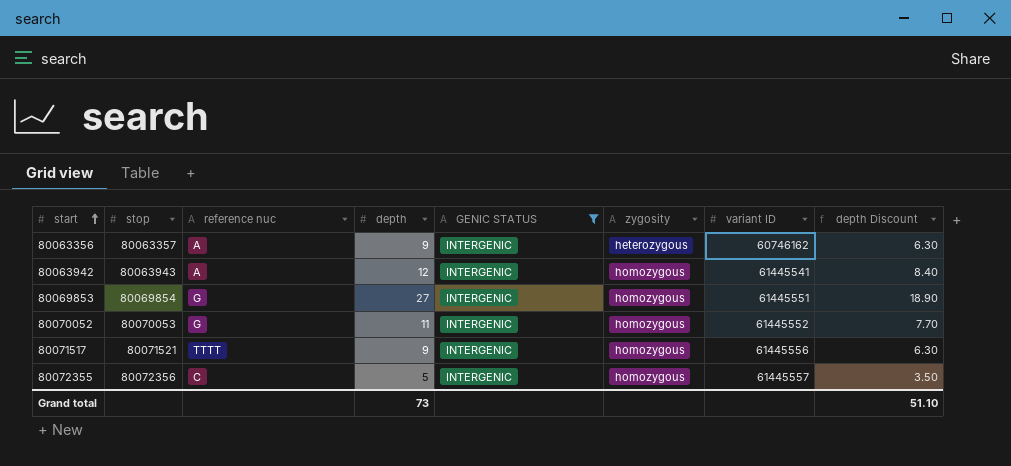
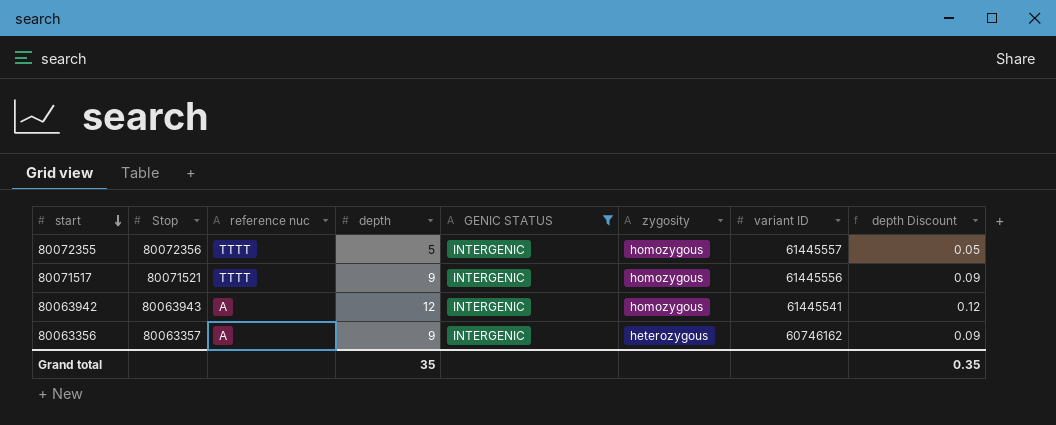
row order: start ascending -> start descending
column name: stop -> Stop
column depth Discount | formula: [depth] * 0.7 -> [depth] * 0.01
row 80069853: 80069854 | G | 27 | INTERGENIC | homozygous | 61445551 | 18.90 -> none
row 80070052: 80070053 | G | 11 | INTERGENIC | homozygous | 61445552 | 7.70 -> none
80072355 | reference nuc: C -> TTTT
Grand total | depth: 73 -> 35
Grand total | depth Discount: 51.10 -> 0.35

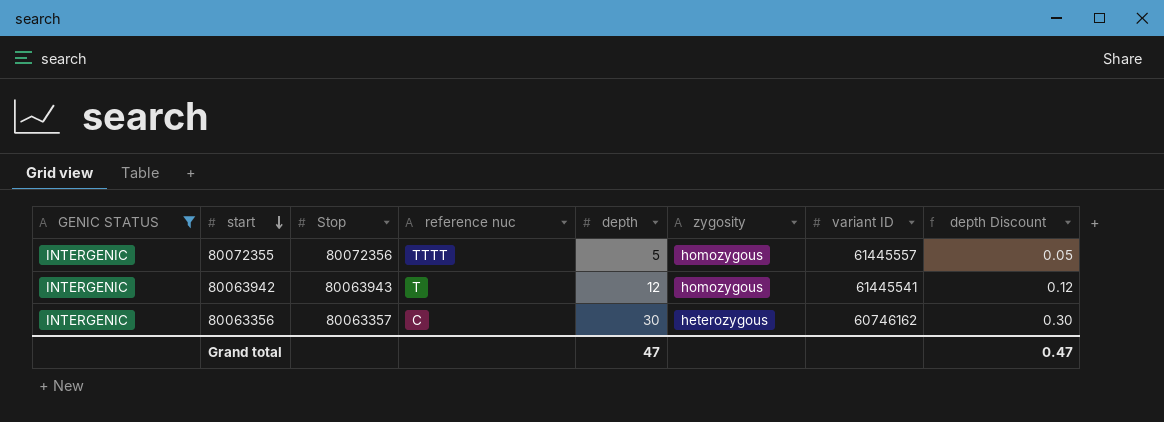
column GENIC STATUS | position: 5 -> 1
row 80071517: 80071521 | TTTT | 9 | INTERGENIC | homozygous | 61445556 | 0.09 -> none
80063942 | reference nuc: A -> T
80063356 | reference nuc: A -> C
80063356 | depth: 9 -> 30
80063356 | depth Discount: 0.09 -> 0.30
Grand total | depth: 35 -> 47
Grand total | depth Discount: 0.35 -> 0.47

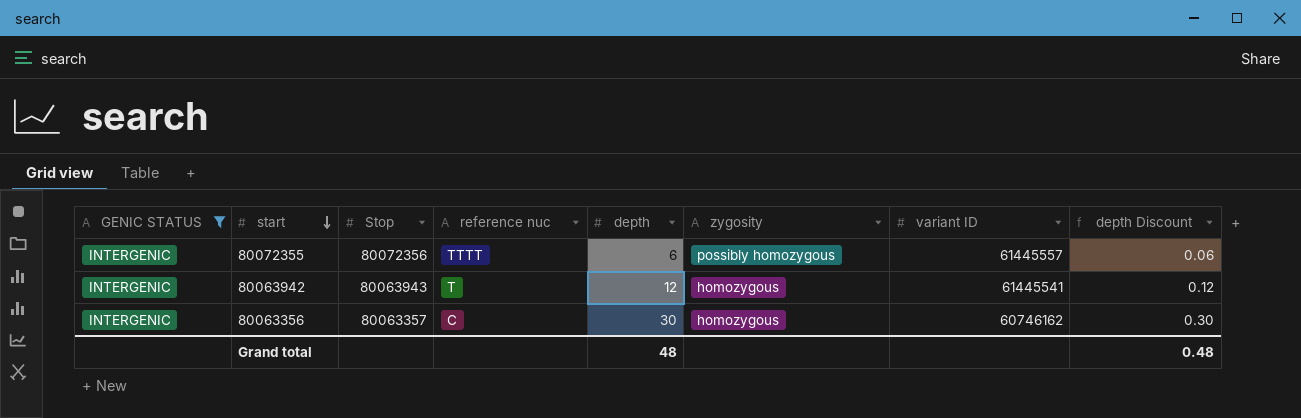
80072355 | depth: 5 -> 6
80072355 | zygosity: homozygous -> possibly homozygous
80072355 | depth Discount: 0.05 -> 0.06
80063356 | zygosity: heterozygous -> homozygous
Grand total | depth: 47 -> 48
Grand total | depth Discount: 0.47 -> 0.48

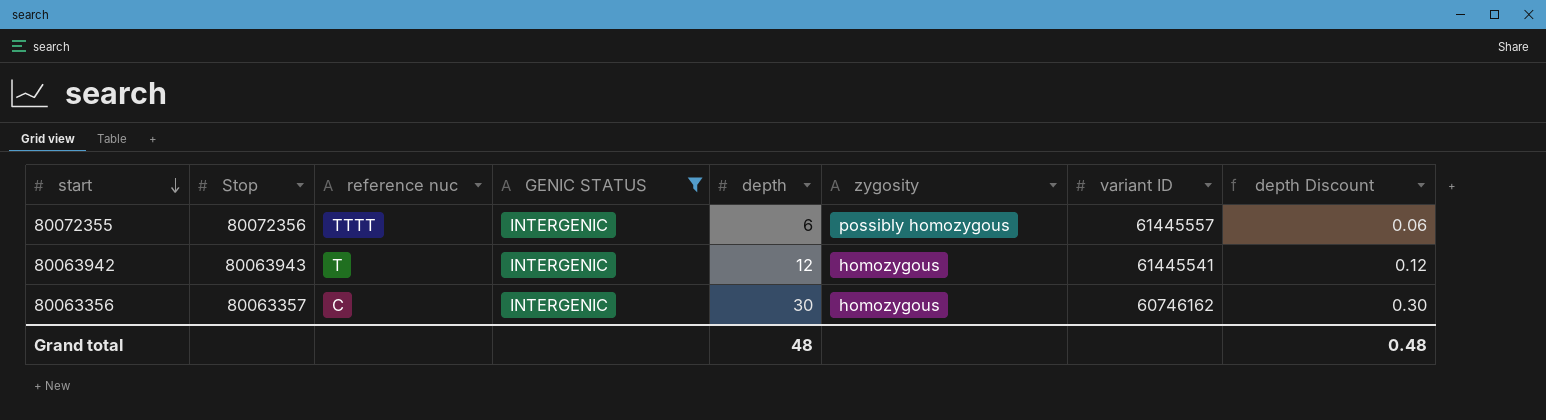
column GENIC STATUS | position: 1 -> 4

